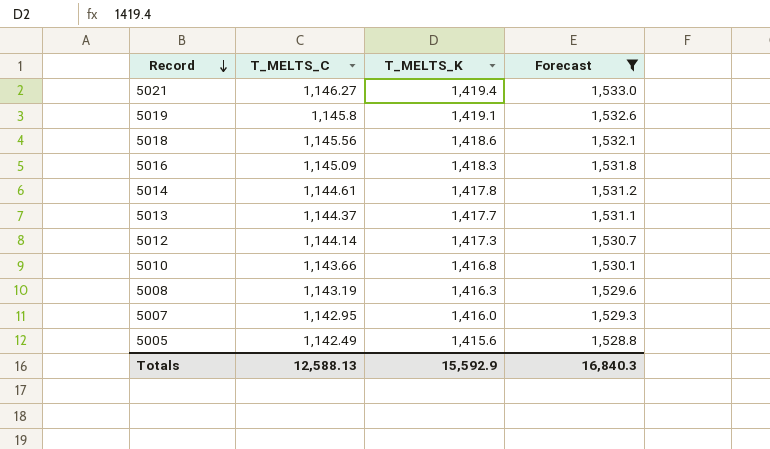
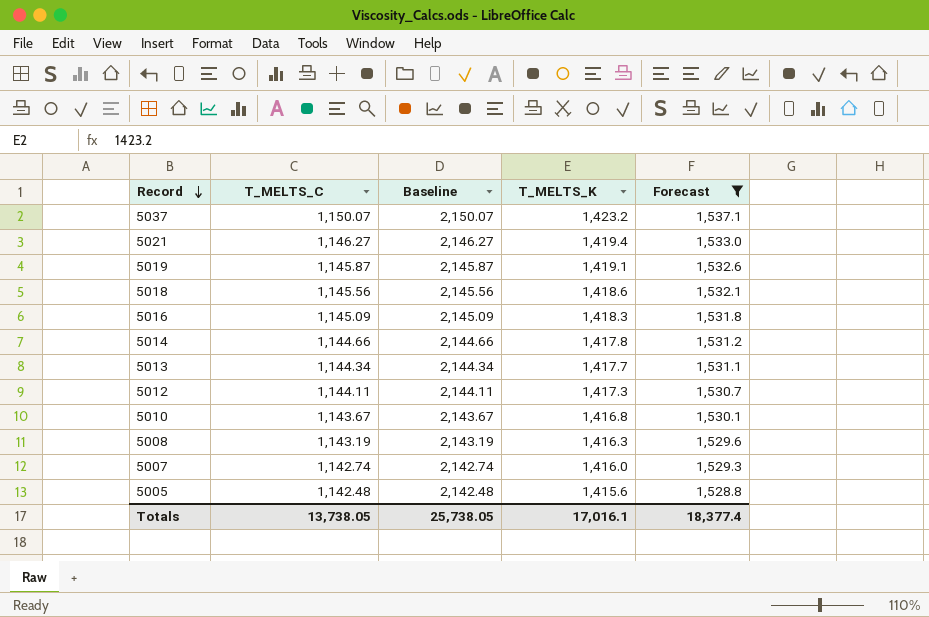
column Baseline | formula: none -> [T_MELTS_C] + 1000
row 5037: none -> 1,150.07 | 2,150.07 | 1,423.2 | 1,537.1
5019 | T_MELTS_C: 1,145.8 -> 1,145.87
5014 | T_MELTS_C: 1,144.61 -> 1,144.66
5013 | T_MELTS_C: 1,144.37 -> 1,144.34
5012 | T_MELTS_C: 1,144.14 -> 1,144.11
5010 | T_MELTS_C: 1,143.66 -> 1,143.67
5007 | T_MELTS_C: 1,142.95 -> 1,142.74
5005 | T_MELTS_C: 1,142.49 -> 1,142.48
Totals | T_MELTS_C: 12,588.13 -> 13,738.05
Totals | T_MELTS_K: 15,592.9 -> 17,016.1
Totals | Forecast: 16,840.3 -> 18,377.4

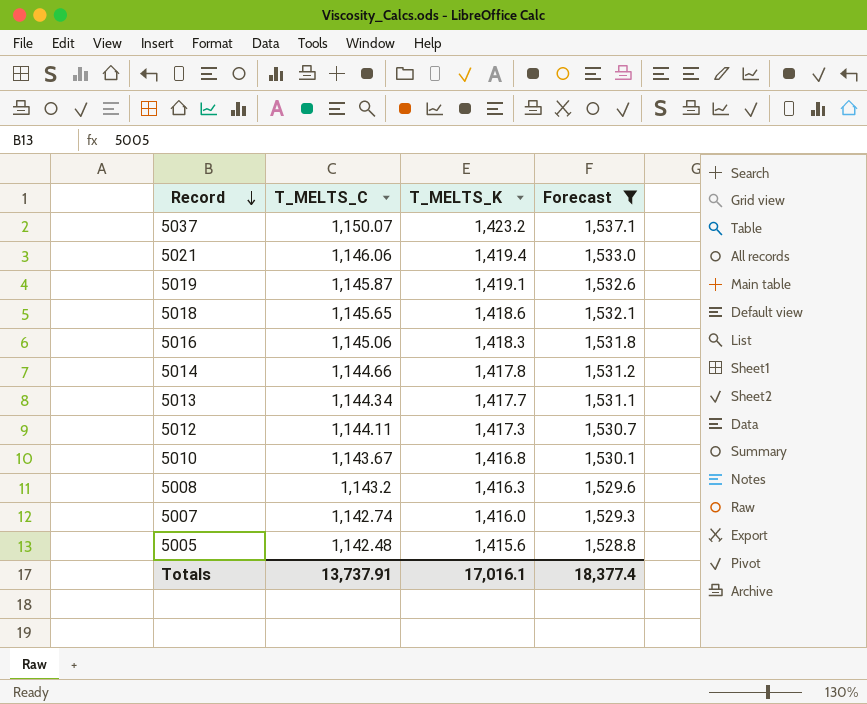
column Baseline | formula: [T_MELTS_C] + 1000 -> none
5021 | T_MELTS_C: 1,146.27 -> 1,146.06
5018 | T_MELTS_C: 1,145.56 -> 1,145.65
5016 | T_MELTS_C: 1,145.09 -> 1,145.06
5008 | T_MELTS_C: 1,143.19 -> 1,143.2
Totals | T_MELTS_C: 13,738.05 -> 13,737.91

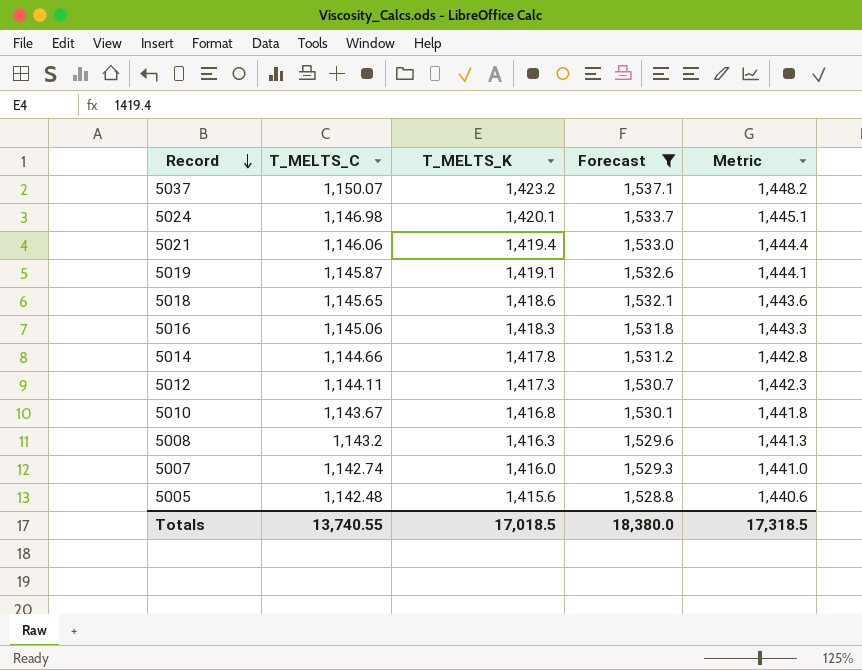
column Metric | formula: none -> [T_MELTS_K] + 25
row 5013: 1,144.34 | 1,417.7 | 1,531.1 -> none
row 5024: none -> 1,146.98 | 1,420.1 | 1,533.7 | 1,445.1
Totals | T_MELTS_C: 13,737.91 -> 13,740.55
Totals | T_MELTS_K: 17,016.1 -> 17,018.5
Totals | Forecast: 18,377.4 -> 18,380.0

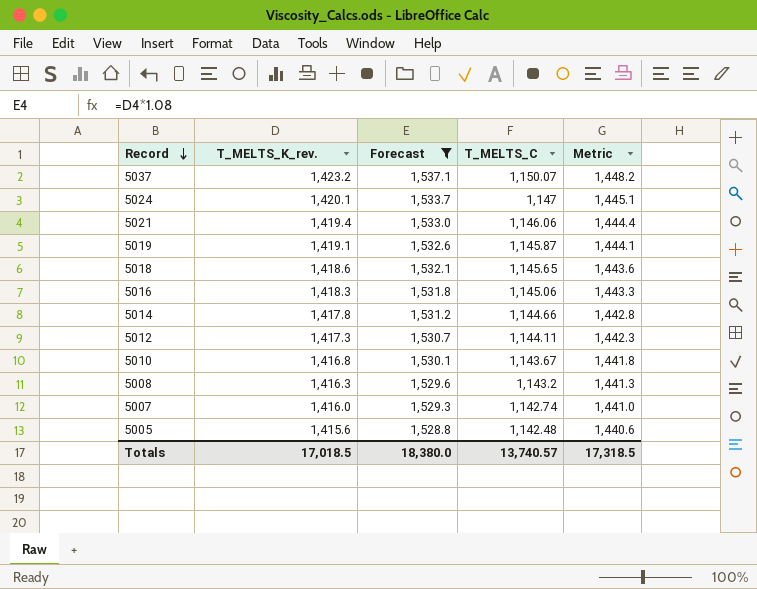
column name: T_MELTS_K -> T_MELTS_K_rev.
column T_MELTS_C | position: 2 -> 4
5024 | T_MELTS_C: 1,146.98 -> 1,147
Totals | T_MELTS_C: 13,740.55 -> 13,740.57

